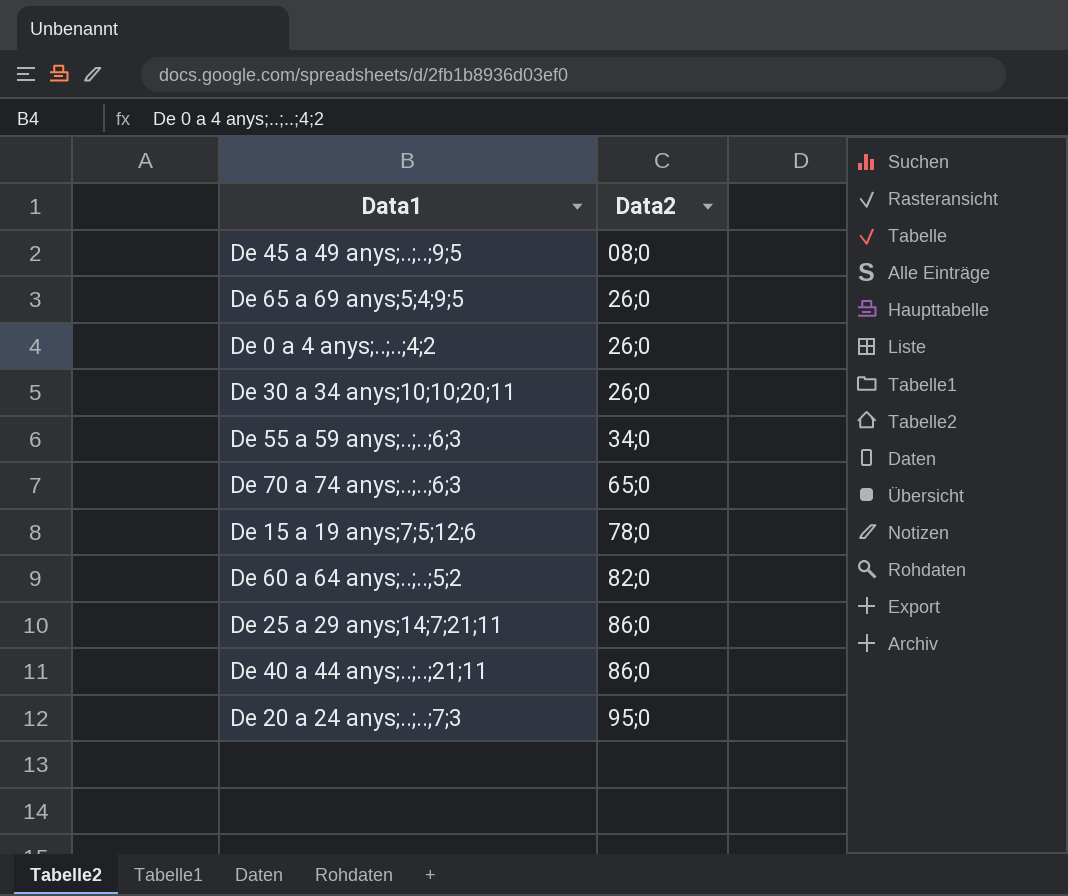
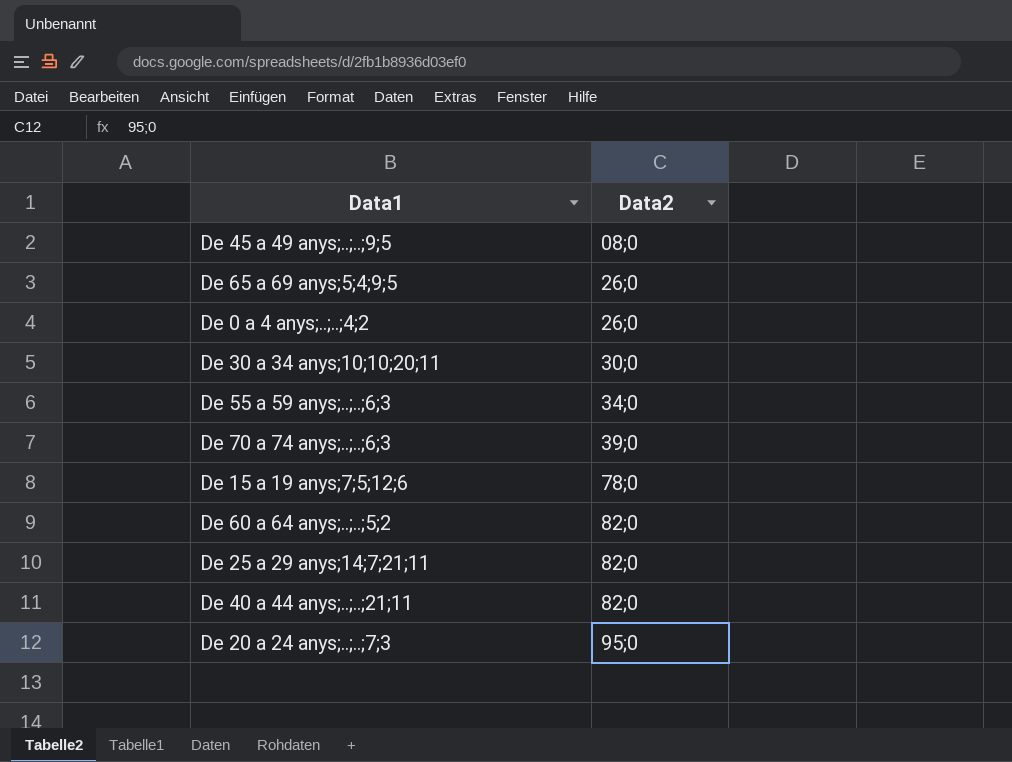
De 30 a 34 anys;10;10;20;11 | Data2: 26;0 -> 30;0
De 70 a 74 anys;..;..;6;3 | Data2: 65;0 -> 39;0
De 25 a 29 anys;14;7;21;11 | Data2: 86;0 -> 82;0
De 40 a 44 anys;..;..;21;11 | Data2: 86;0 -> 82;0

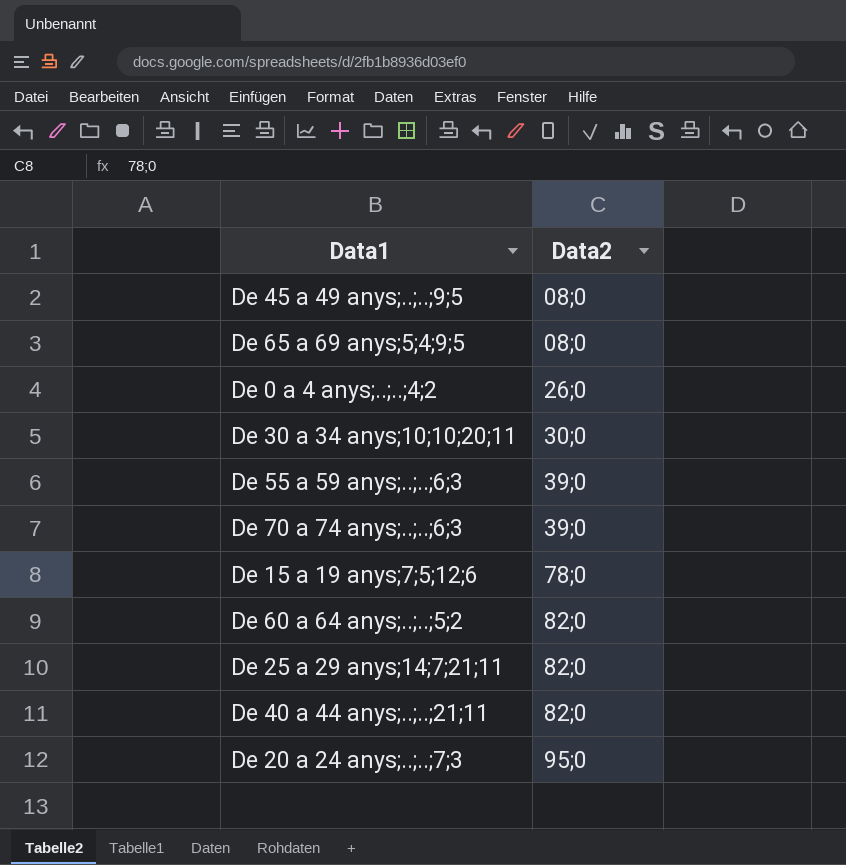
De 65 a 69 anys;5;4;9;5 | Data2: 26;0 -> 08;0
De 55 a 59 anys;..;..;6;3 | Data2: 34;0 -> 39;0

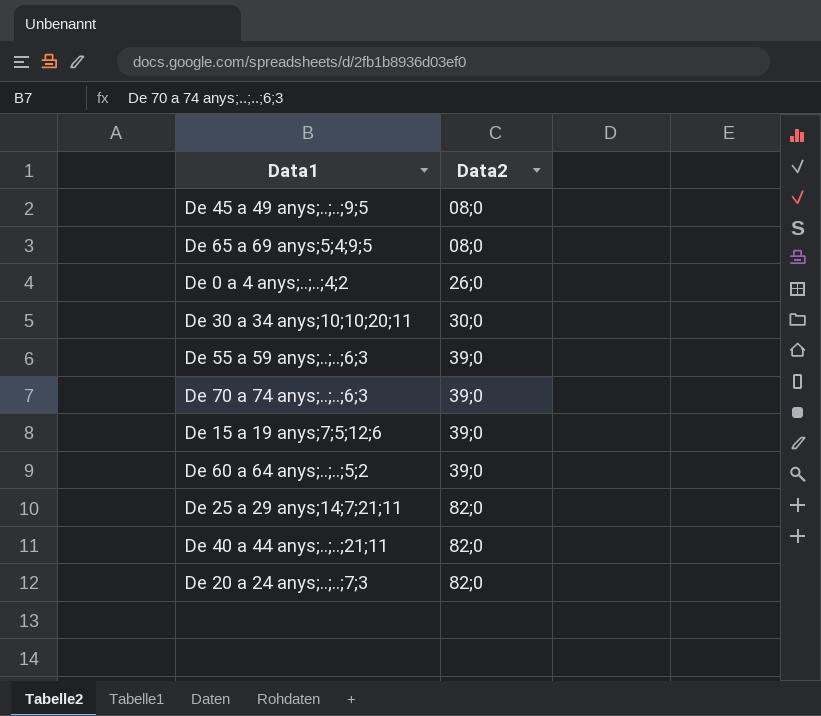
De 15 a 19 anys;7;5;12;6 | Data2: 78;0 -> 39;0
De 60 a 64 anys;..;..;5;2 | Data2: 82;0 -> 39;0
De 20 a 24 anys;..;..;7;3 | Data2: 95;0 -> 82;0

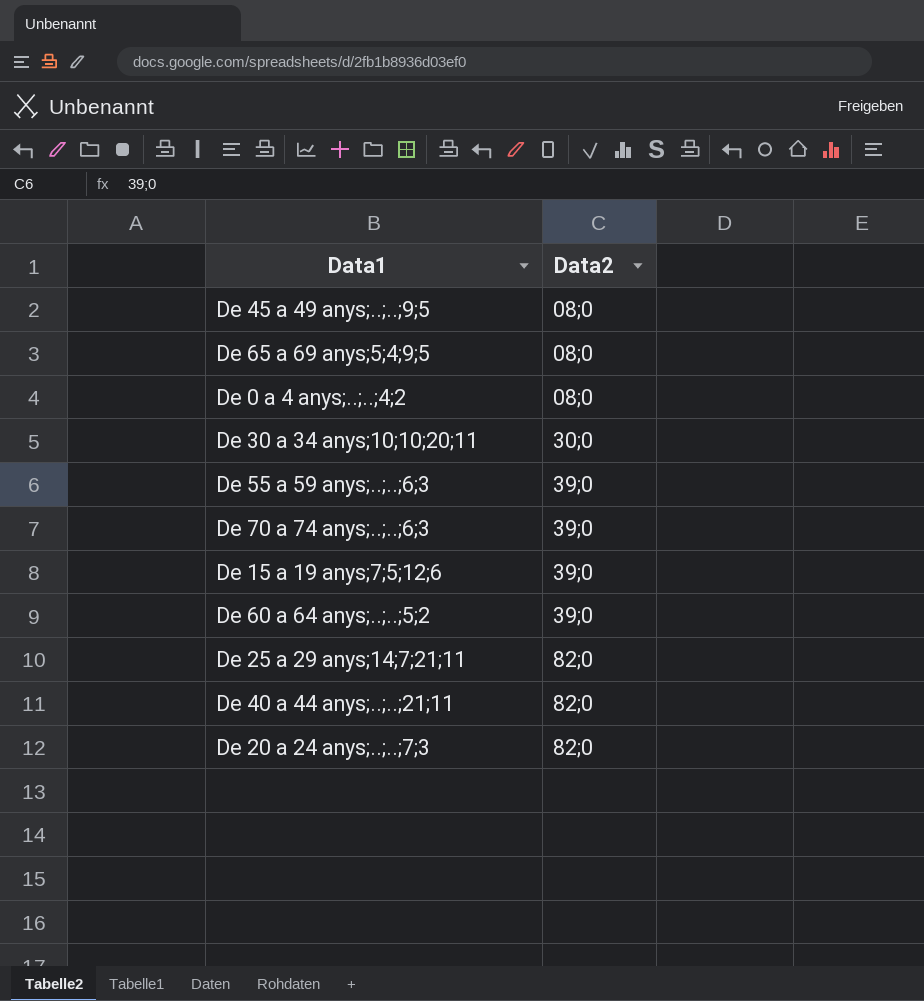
De 0 a 4 anys;..;..;4;2 | Data2: 26;0 -> 08;0

